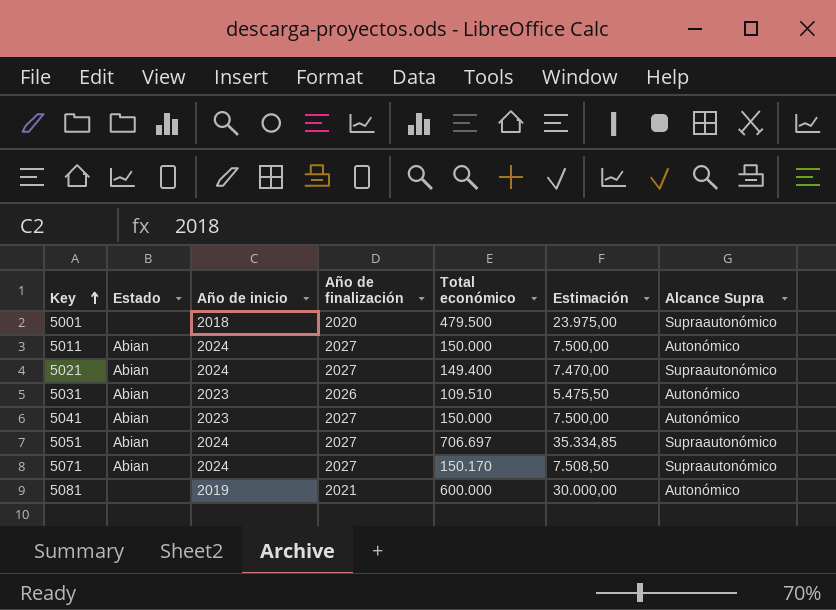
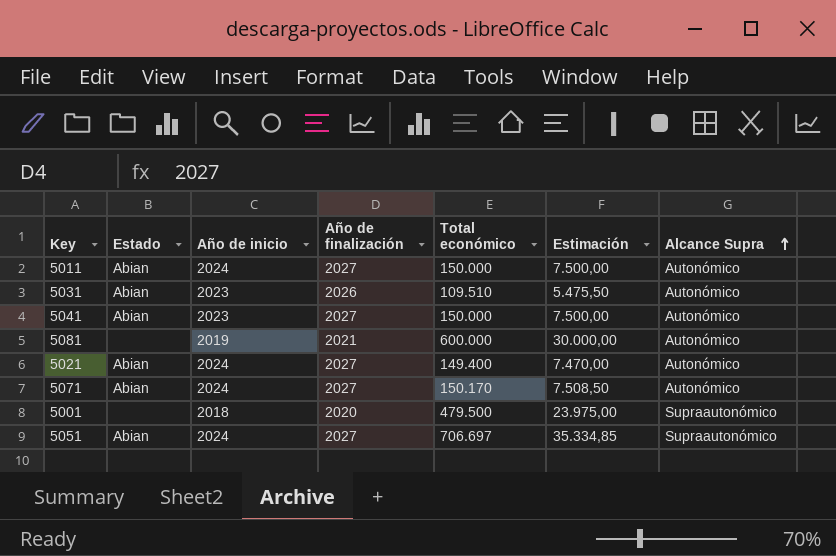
row order: Key ascending -> Alcance Supra ascending
5021 | Alcance Supra: Supraautonómico -> Autonómico
5071 | Alcance Supra: Supraautonómico -> Autonómico

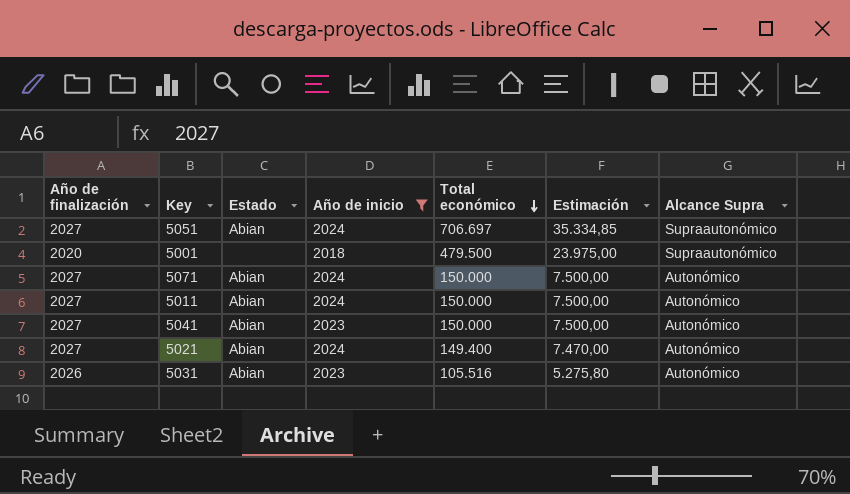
filter: none -> Año de inicio != 2019
row order: Alcance Supra ascending -> Total económico descending
column Año de finalización | position: 4 -> 1
5071 | Total económico: 150.170 -> 150.000
5071 | Estimación: 7.508,50 -> 7.500,00
5031 | Total económico: 109.510 -> 105.516
5031 | Estimación: 5.475,50 -> 5.275,80

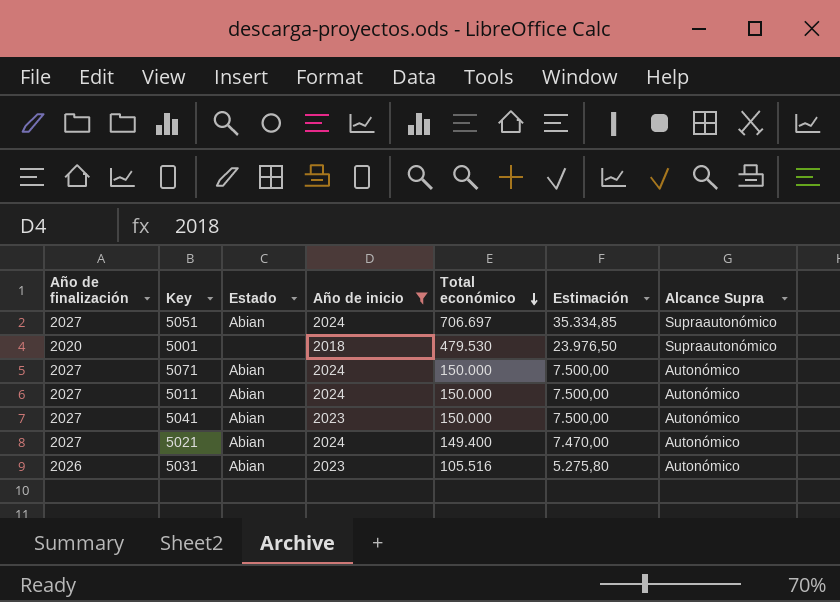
5001 | Total económico: 479.500 -> 479.530
5001 | Estimación: 23.975,00 -> 23.976,50

